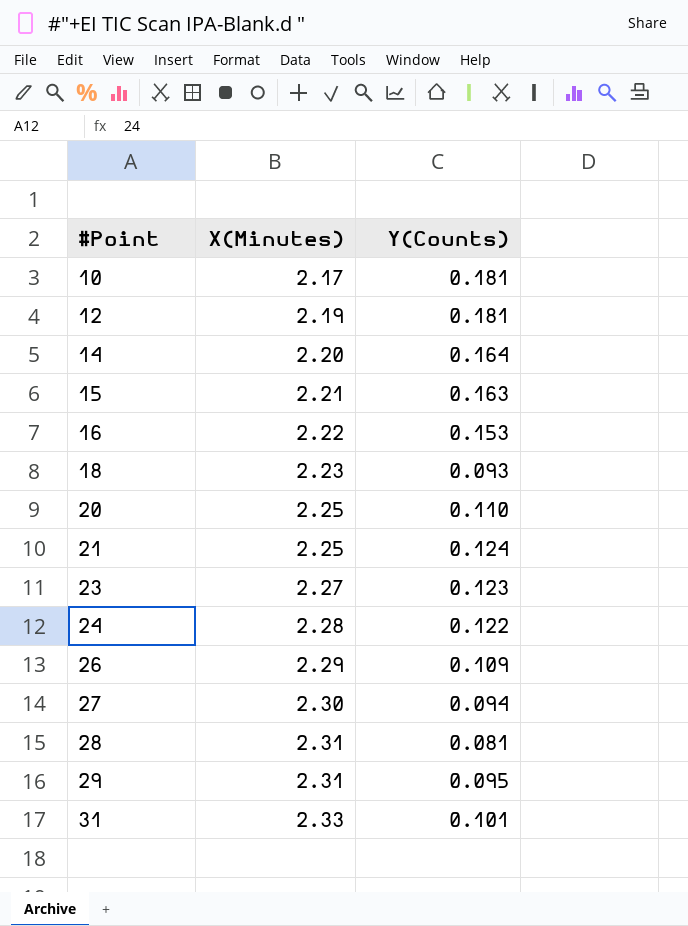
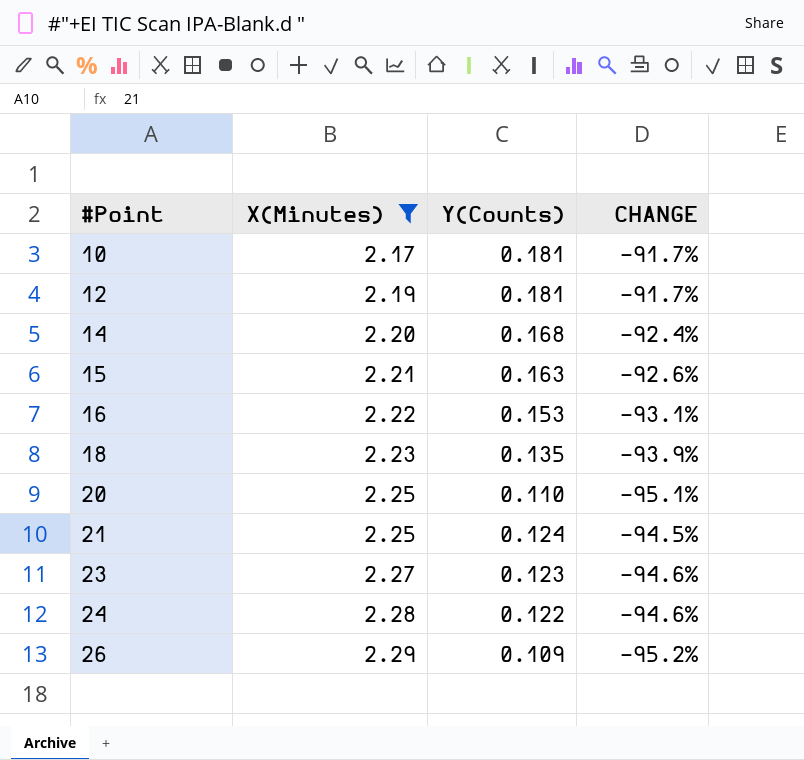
filter: none -> X(Minutes) <= 2.29
column CHANGE | formula: none -> ([Y(Counts)] - [X(Minutes)]) / [X(Minutes)]
14 | Y(Counts): 0.164 -> 0.168
18 | Y(Counts): 0.093 -> 0.135

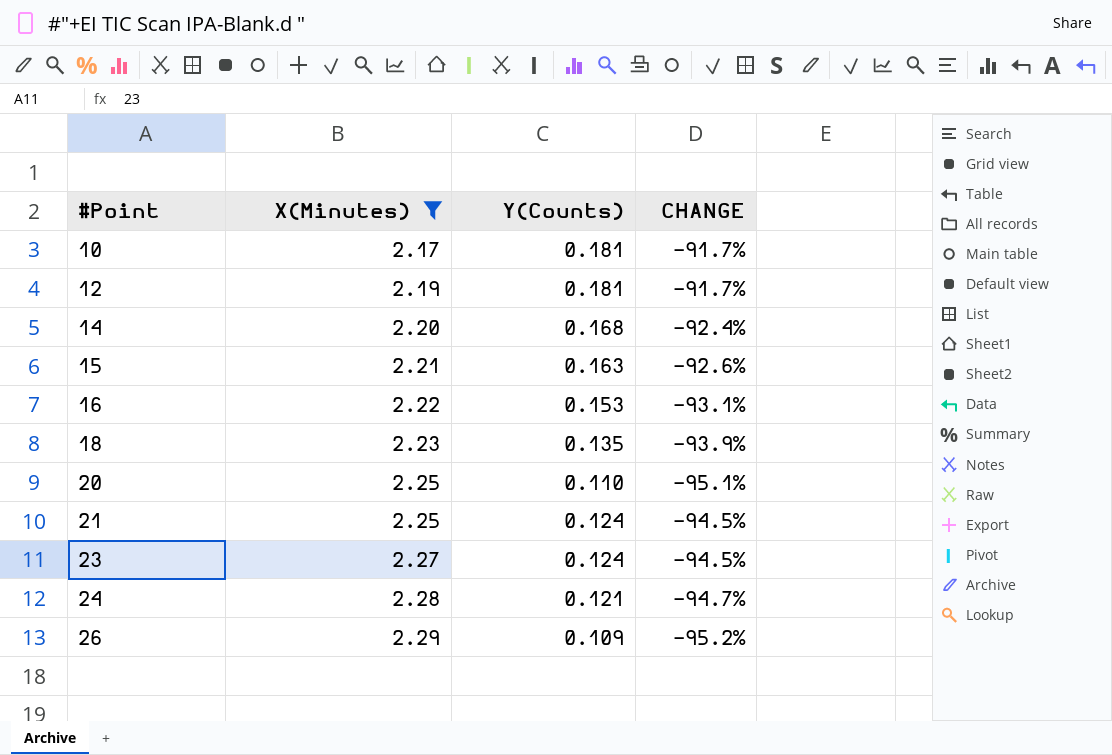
23 | Y(Counts): 0.123 -> 0.124
23 | CHANGE: -94.6% -> -94.5%
24 | Y(Counts): 0.122 -> 0.121
24 | CHANGE: -94.6% -> -94.7%

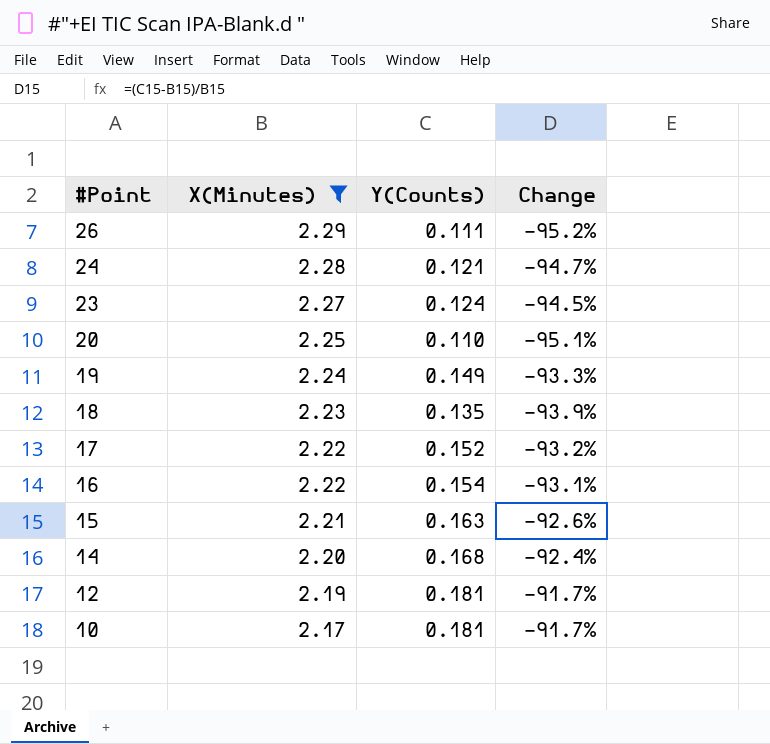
row order: #Point ascending -> #Point descending
column name: CHANGE -> Change
row 21: 2.25 | 0.124 | -94.5% -> none
26 | Y(Counts): 0.109 -> 0.111
row 19: none -> 2.24 | 0.149 | -93.3%
row 17: none -> 2.22 | 0.152 | -93.2%
16 | Y(Counts): 0.153 -> 0.154

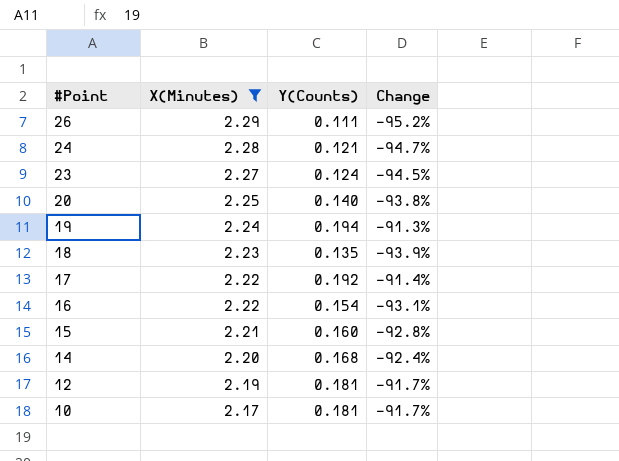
20 | Y(Counts): 0.110 -> 0.140
20 | Change: -95.1% -> -93.8%
19 | Y(Counts): 0.149 -> 0.194
19 | Change: -93.3% -> -91.3%
17 | Y(Counts): 0.152 -> 0.192
17 | Change: -93.2% -> -91.4%
15 | Y(Counts): 0.163 -> 0.160
15 | Change: -92.6% -> -92.8%

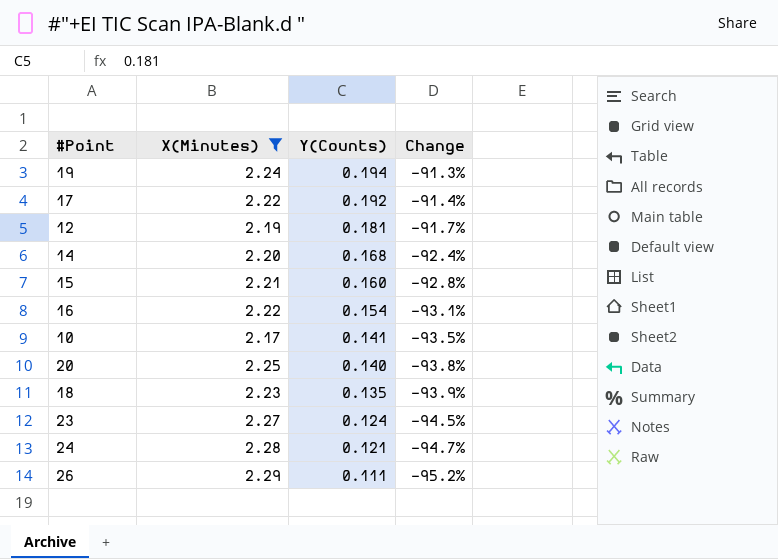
row order: #Point descending -> Y(Counts) descending
10 | Y(Counts): 0.181 -> 0.141
10 | Change: -91.7% -> -93.5%

